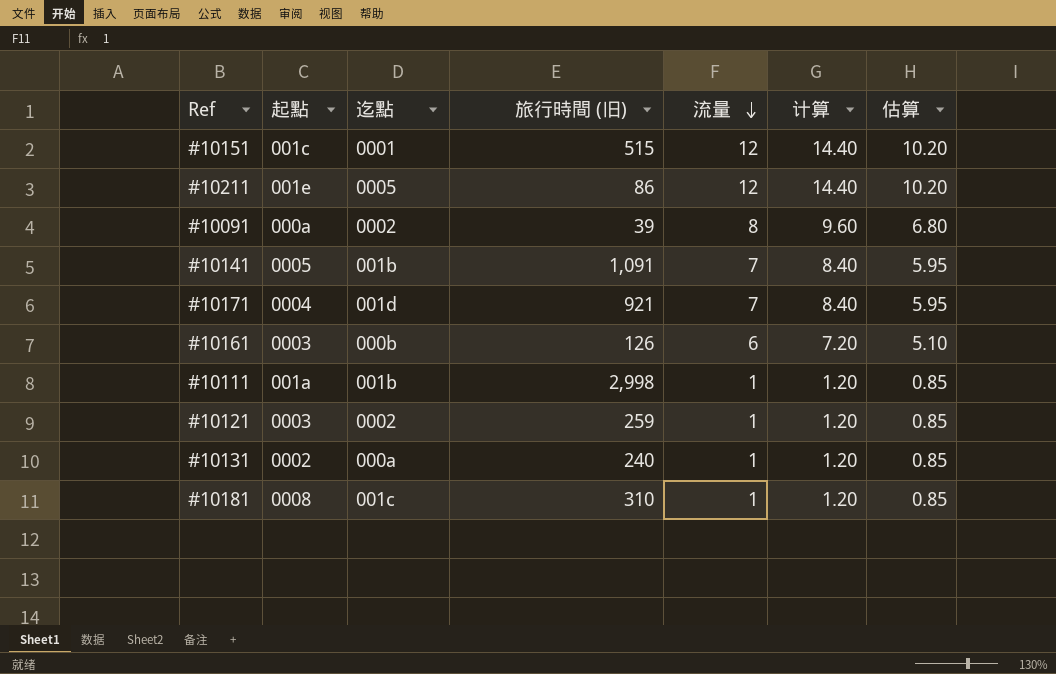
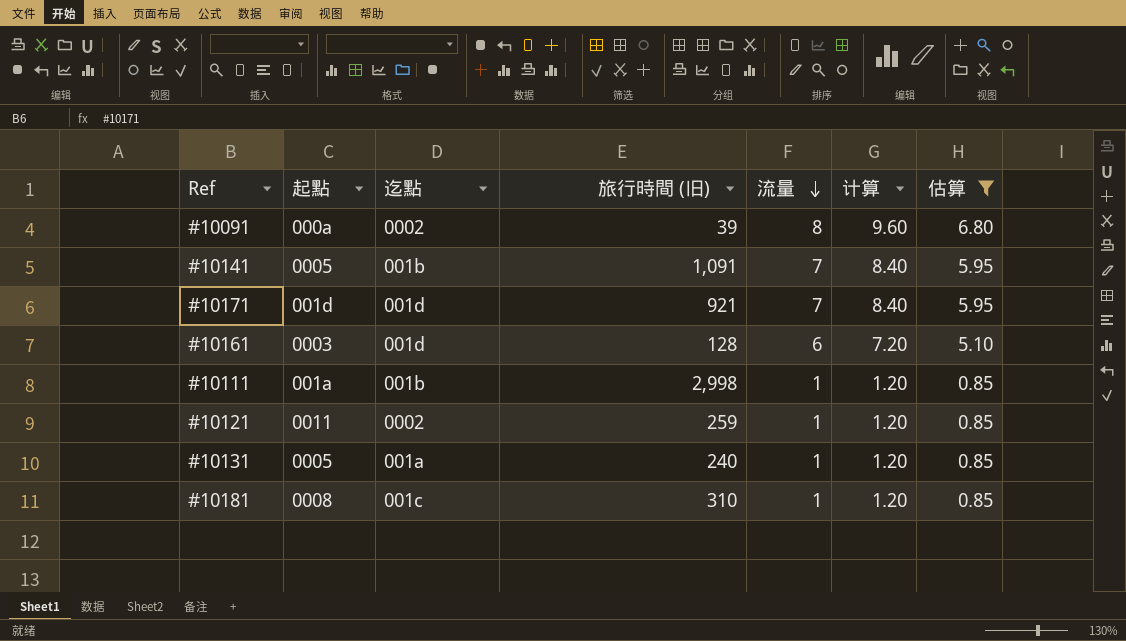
filter: none -> 估算 != 10.20
#10171 | 起點: 0004 -> 001d
#10161 | 迄點: 000b -> 001d
#10161 | 旅行時間 (旧): 126 -> 128
#10121 | 起點: 0003 -> 0011
#10131 | 起點: 0002 -> 0005
#10131 | 迄點: 000a -> 001a

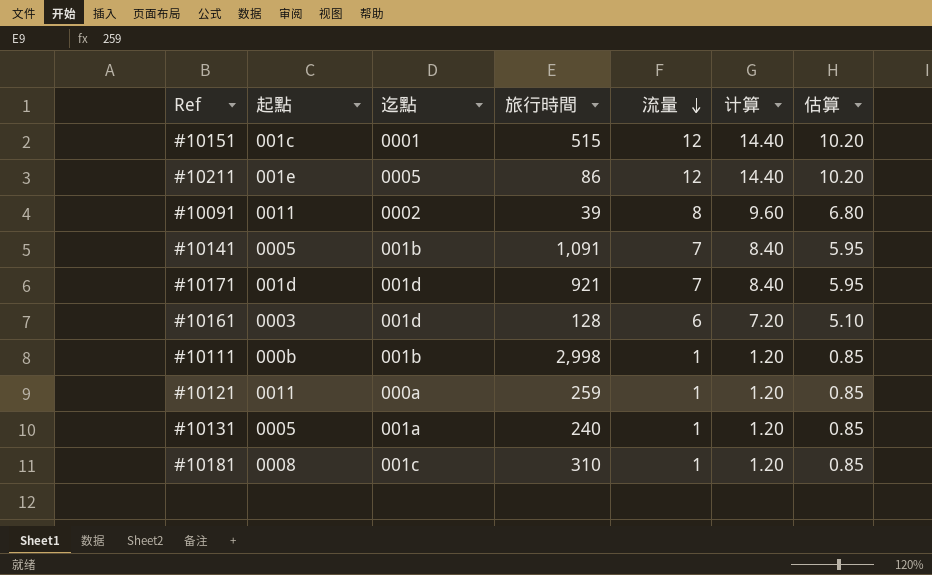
filter: 估算 != 10.20 -> none
column name: 旅行時間 (旧) -> 旅行時間
#10091 | 起點: 000a -> 0011
#10111 | 起點: 001a -> 000b
#10121 | 迄點: 0002 -> 000a

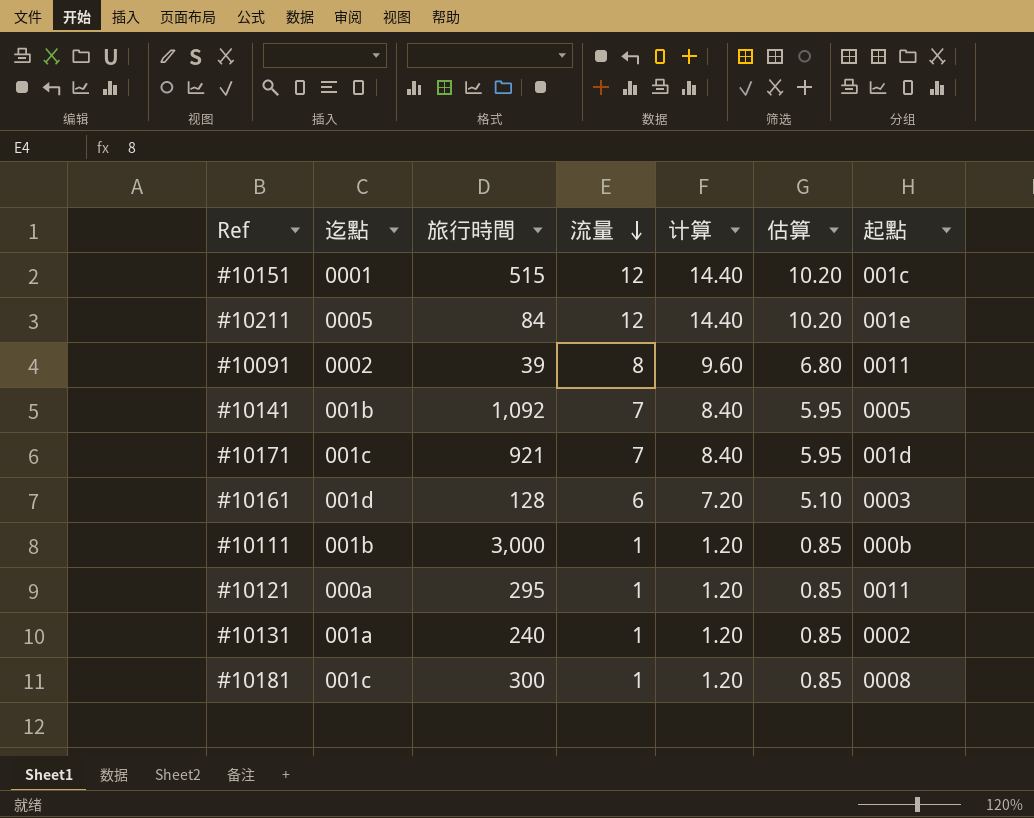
column 起點 | position: 2 -> 7
#10211 | 旅行時間: 86 -> 84
#10141 | 旅行時間: 1,091 -> 1,092
#10171 | 迄點: 001d -> 001c
#10111 | 旅行時間: 2,998 -> 3,000
#10121 | 旅行時間: 259 -> 295
#10131 | 起點: 0005 -> 0002
#10181 | 旅行時間: 310 -> 300

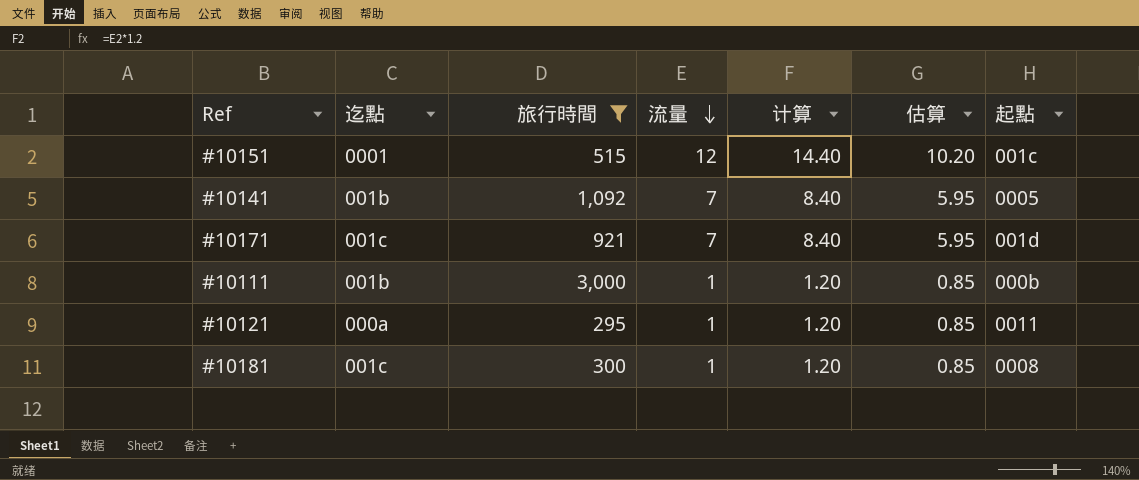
filter: none -> 旅行時間 >= 295

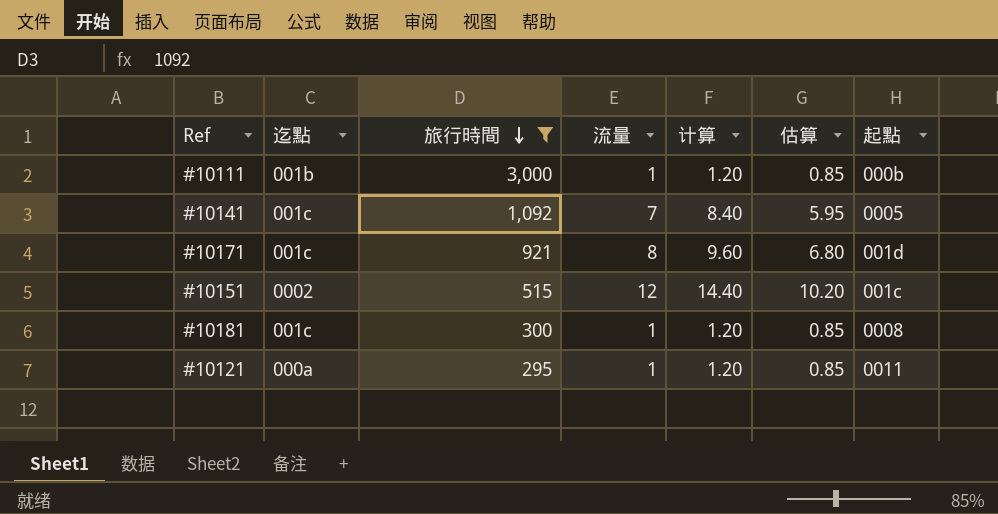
row order: 流量 descending -> 旅行時間 descending
#10141 | 迄點: 001b -> 001c
#10171 | 流量: 7 -> 8
#10171 | 计算: 8.40 -> 9.60
#10171 | 估算: 5.95 -> 6.80
#10151 | 迄點: 0001 -> 0002

